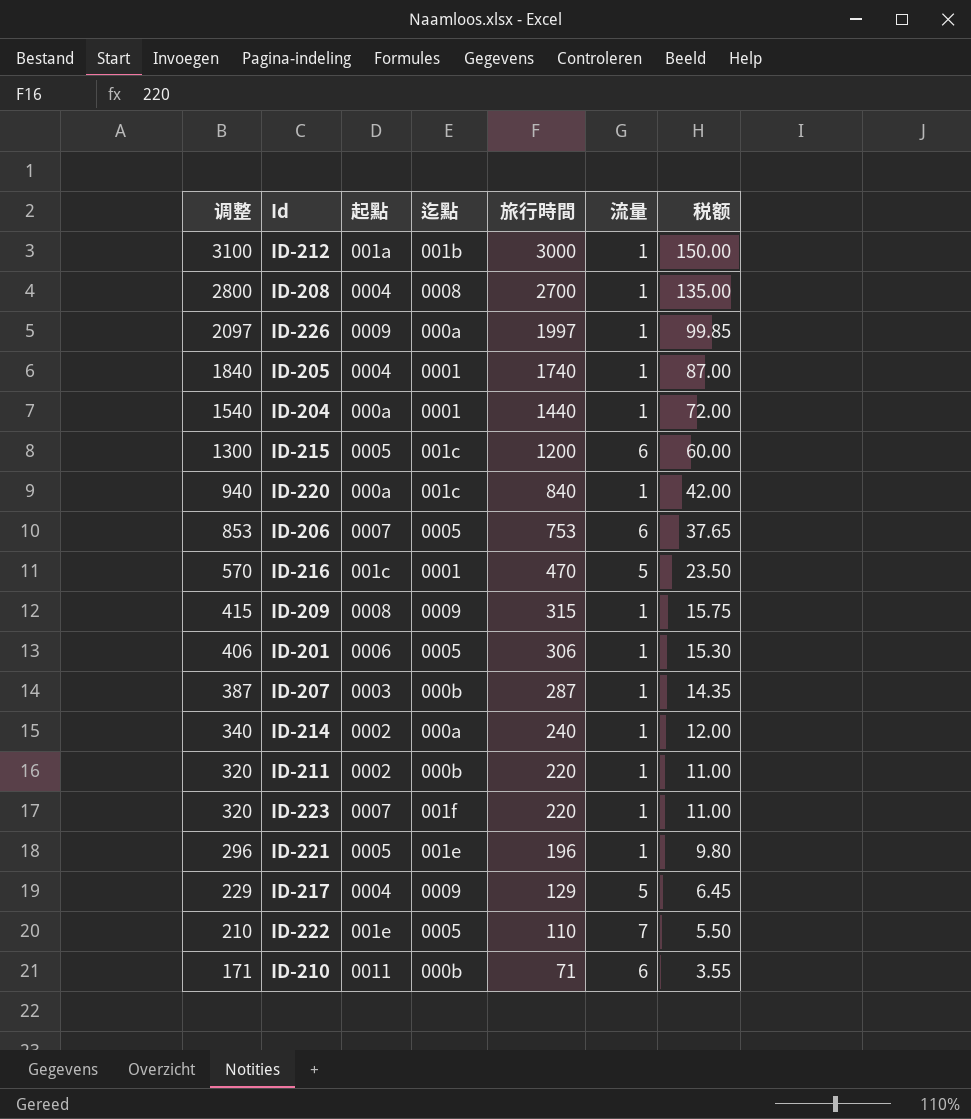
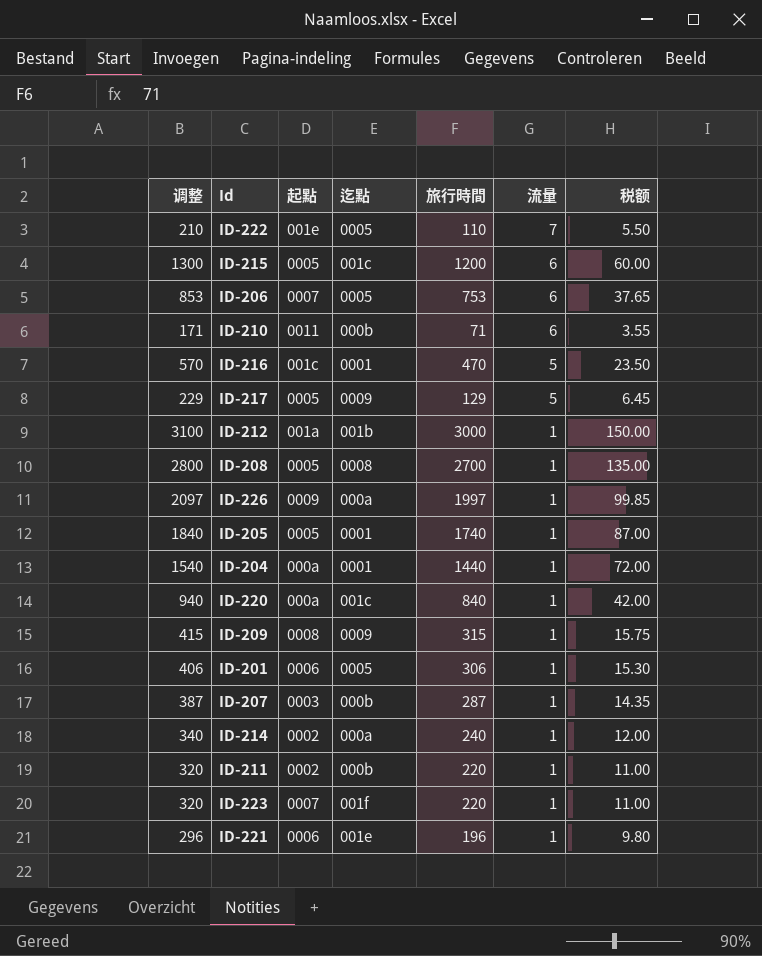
row order: 调整 descending -> 流量 descending
ID-217 | 起點: 0004 -> 0005
ID-208 | 起點: 0004 -> 0005
ID-205 | 起點: 0004 -> 0005
ID-221 | 起點: 0005 -> 0006

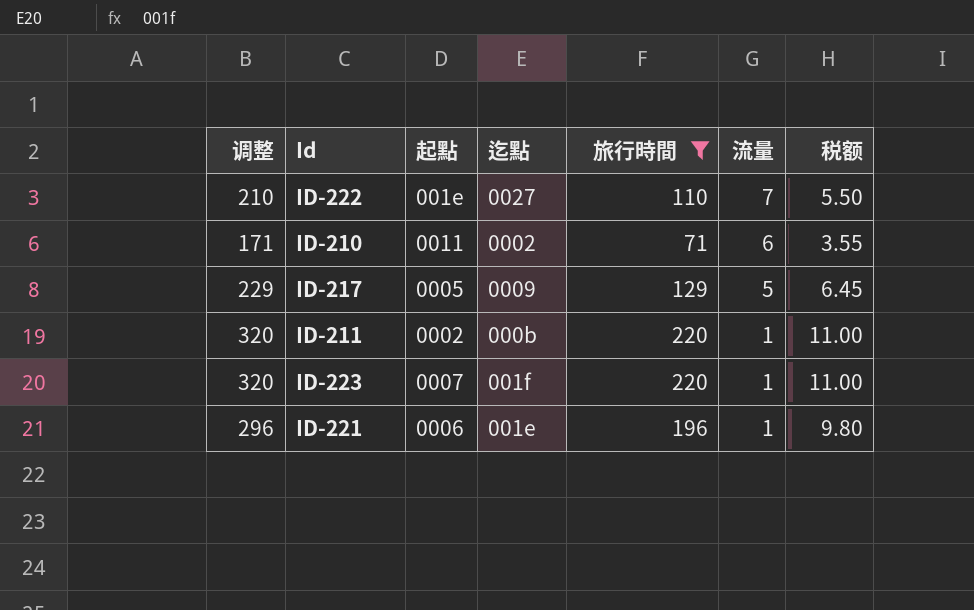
filter: none -> 旅行時間 <= 220
ID-222 | 迄點: 0005 -> 0027
ID-210 | 迄點: 000b -> 0002

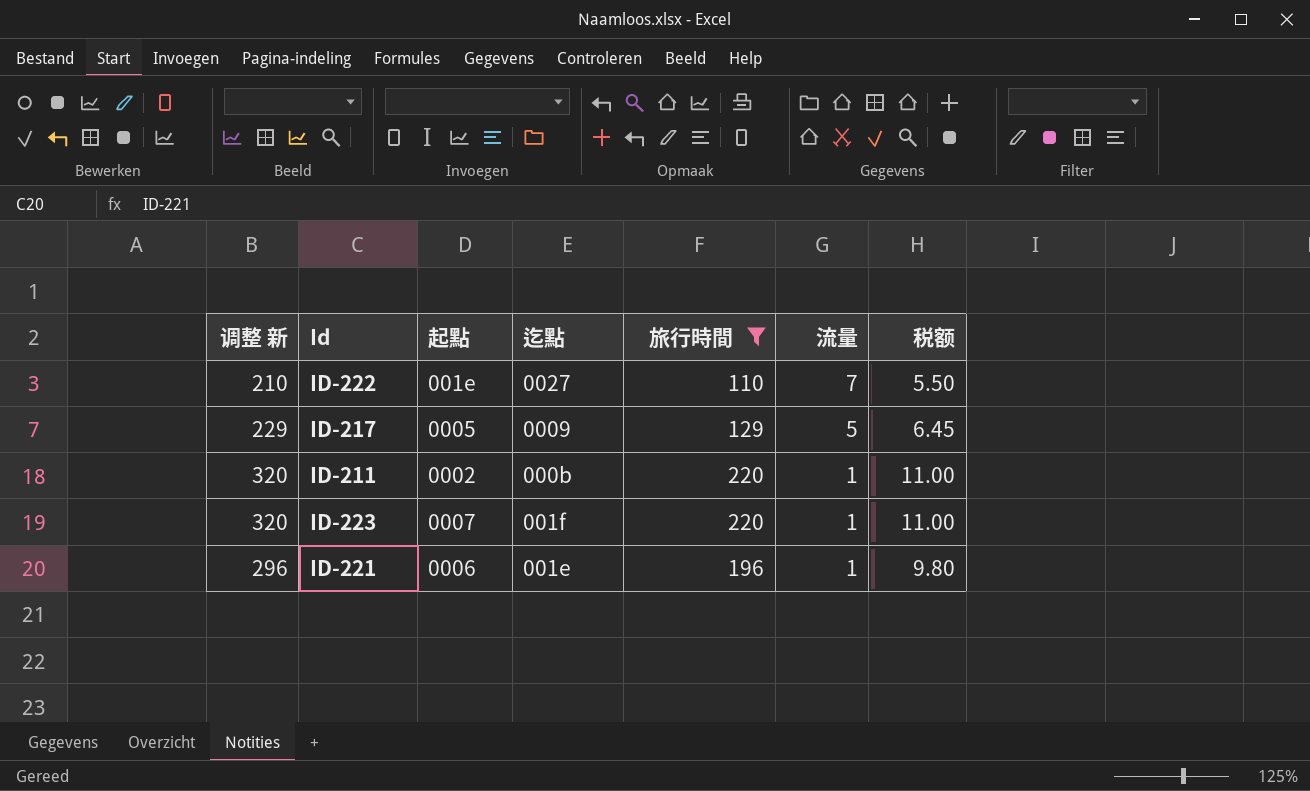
column name: 调整 -> 调整 新
row ID-210: 171 | 0011 | 0002 | 71 | 6 | 3.55 -> none

